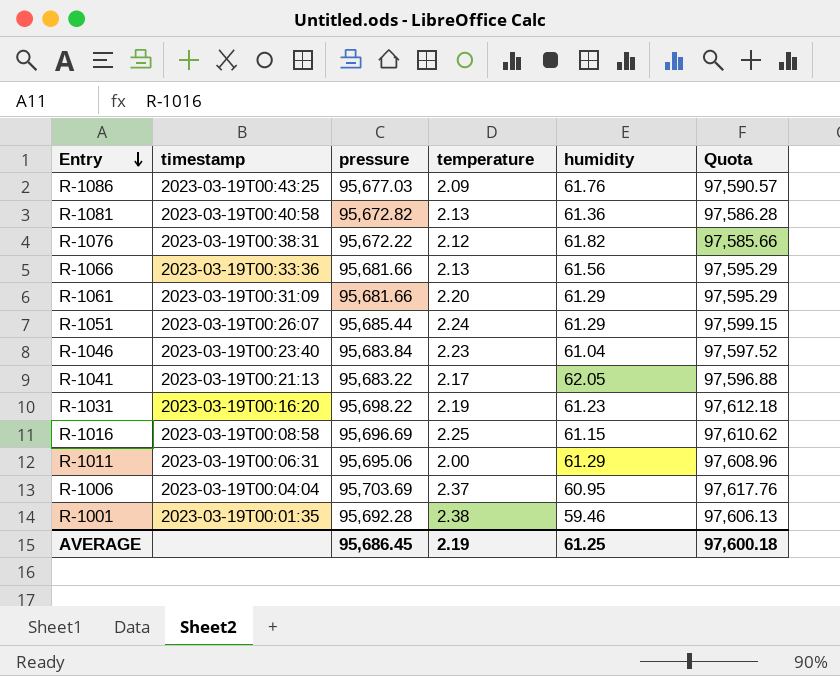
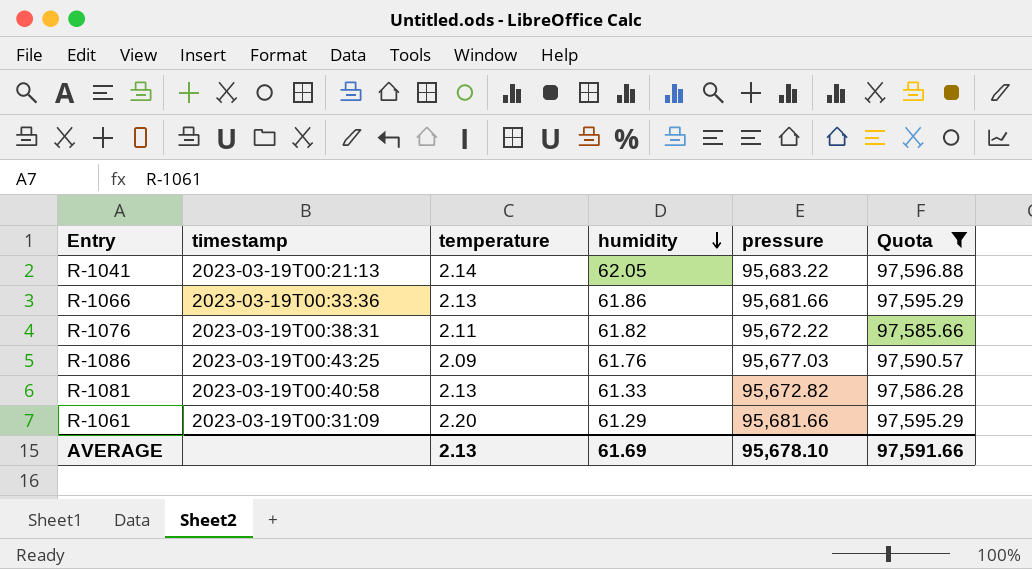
filter: none -> Quota <= 97,596.88
row order: Entry descending -> humidity descending
column pressure | position: 3 -> 5
R-1041 | temperature: 2.17 -> 2.14
R-1066 | humidity: 61.56 -> 61.86
R-1076 | temperature: 2.12 -> 2.11
R-1081 | humidity: 61.36 -> 61.33
AVERAGE | temperature: 2.19 -> 2.13
AVERAGE | humidity: 61.25 -> 61.69
AVERAGE | pressure: 95,686.45 -> 95,678.10
AVERAGE | Quota: 97,600.18 -> 97,591.66

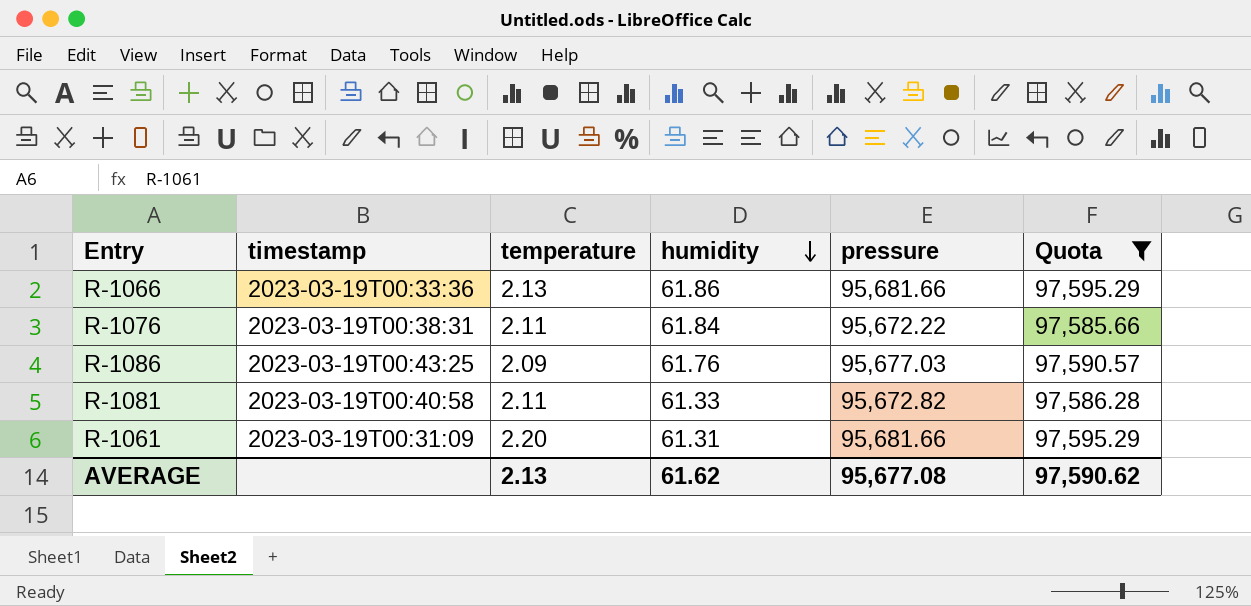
row R-1041: 2023-03-19T00:21:13 | 2.14 | 62.05 | 95,683.22 | 97,596.88 -> none
R-1076 | humidity: 61.82 -> 61.84
R-1081 | temperature: 2.13 -> 2.11
R-1061 | humidity: 61.29 -> 61.31
AVERAGE | humidity: 61.69 -> 61.62
AVERAGE | pressure: 95,678.10 -> 95,677.08
AVERAGE | Quota: 97,591.66 -> 97,590.62

